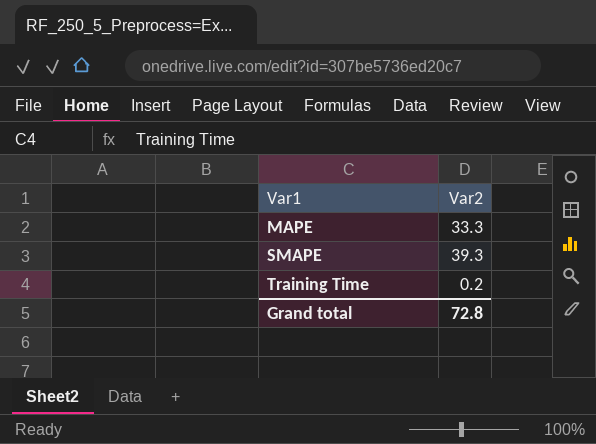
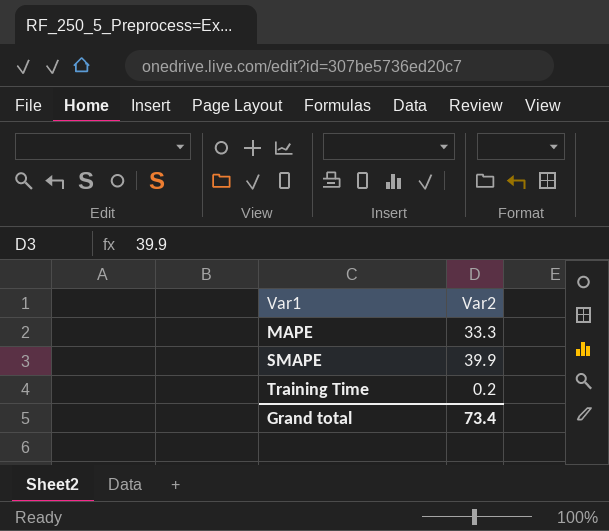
SMAPE | Var2: 39.3 -> 39.9
Grand total | Var2: 72.8 -> 73.4

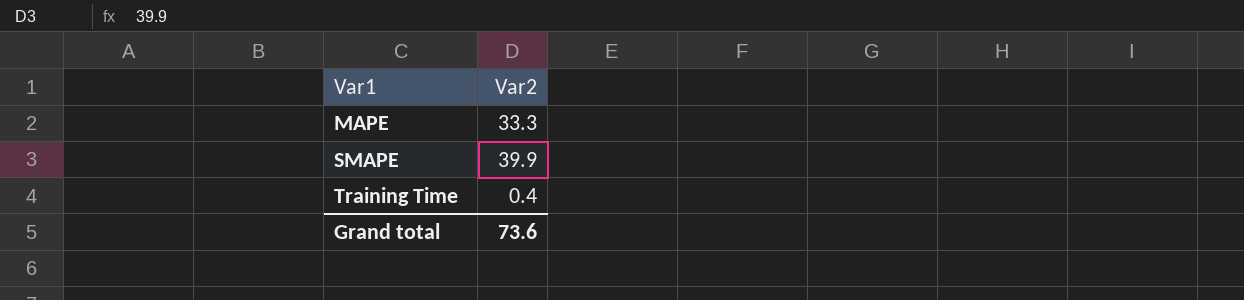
Training Time | Var2: 0.2 -> 0.4
Grand total | Var2: 73.4 -> 73.6

